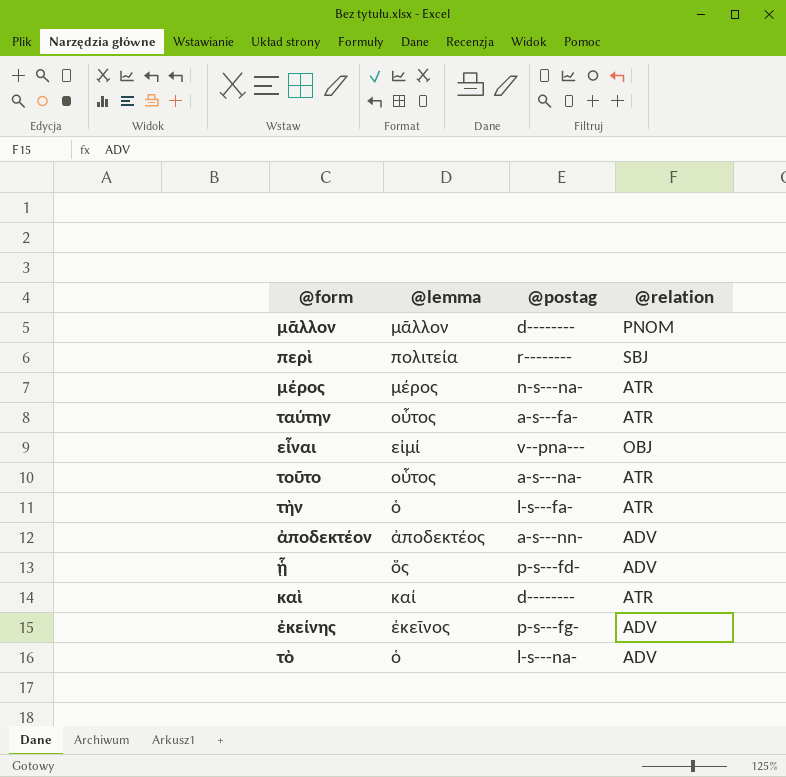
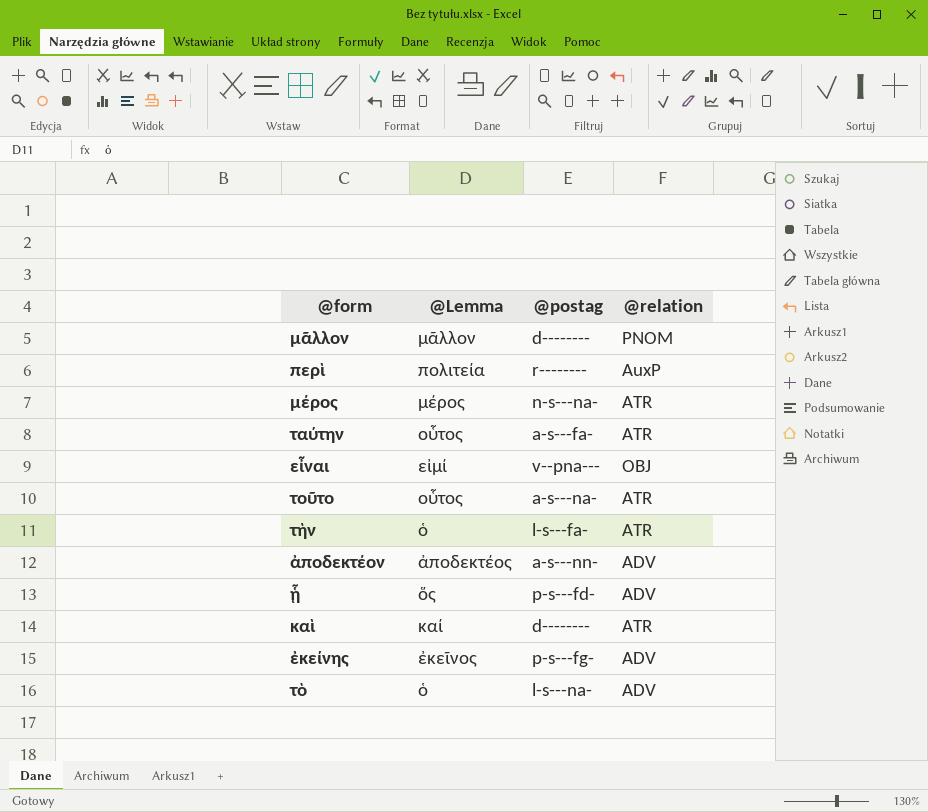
column name: @lemma -> @Lemma
περὶ | @relation: SBJ -> AuxP

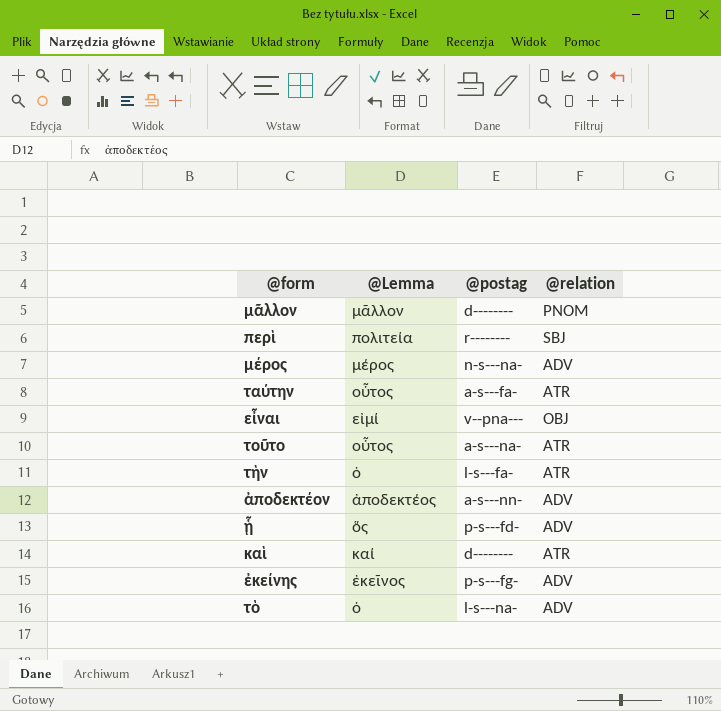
περὶ | @relation: AuxP -> SBJ
μέρος | @relation: ATR -> ADV

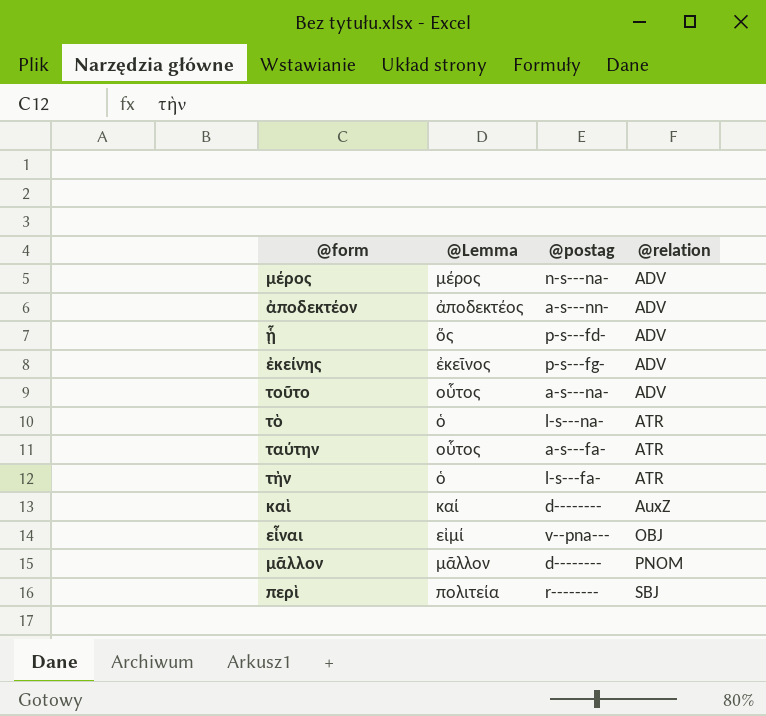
row order: none -> @relation ascending
τοῦτο | @relation: ATR -> ADV
τὸ | @relation: ADV -> ATR
καὶ | @relation: ATR -> AuxZ

